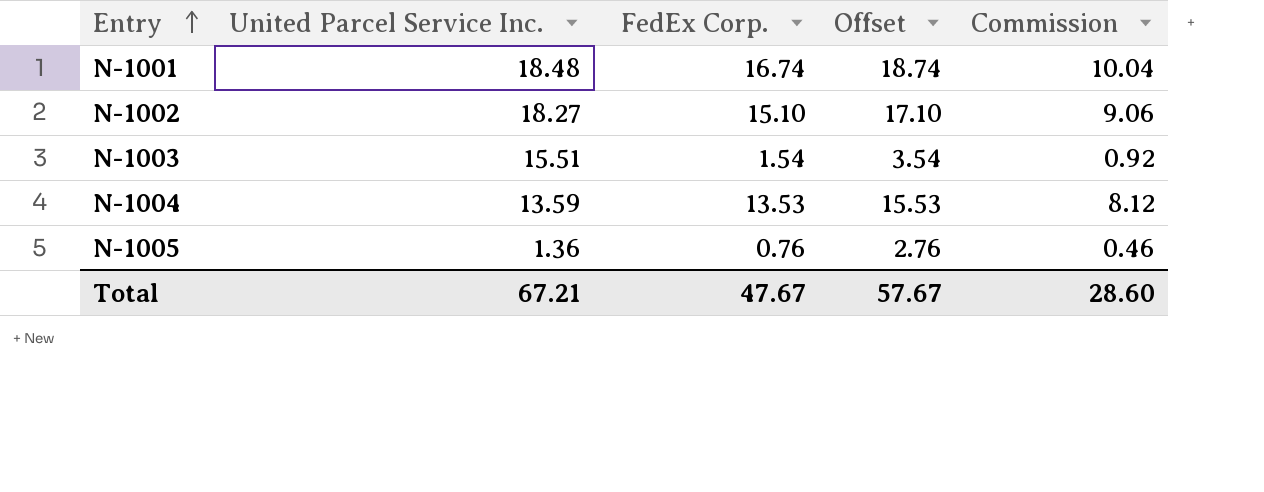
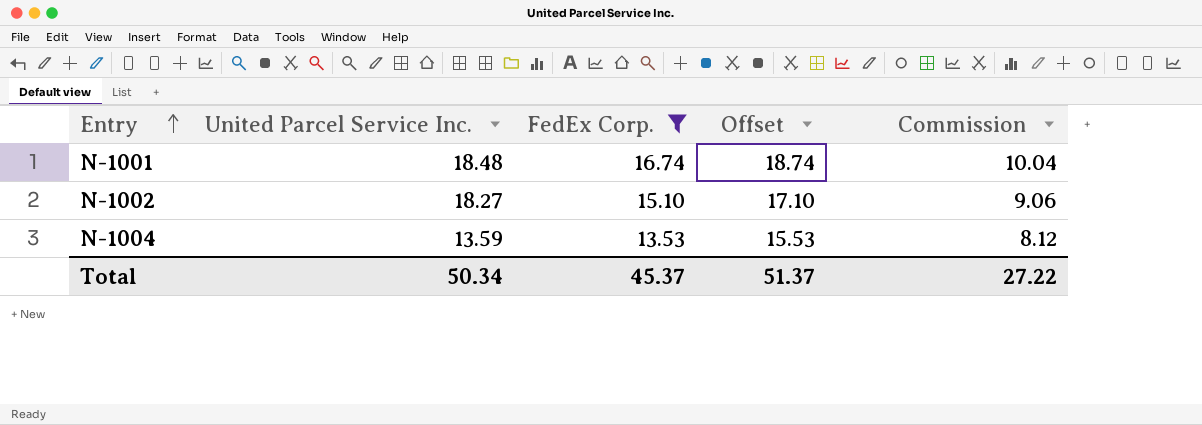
filter: none -> FedEx Corp. >= 13.53
Total | United Parcel Service Inc.: 67.21 -> 50.34
Total | FedEx Corp.: 47.67 -> 45.37
Total | Offset: 57.67 -> 51.37
Total | Commission: 28.60 -> 27.22

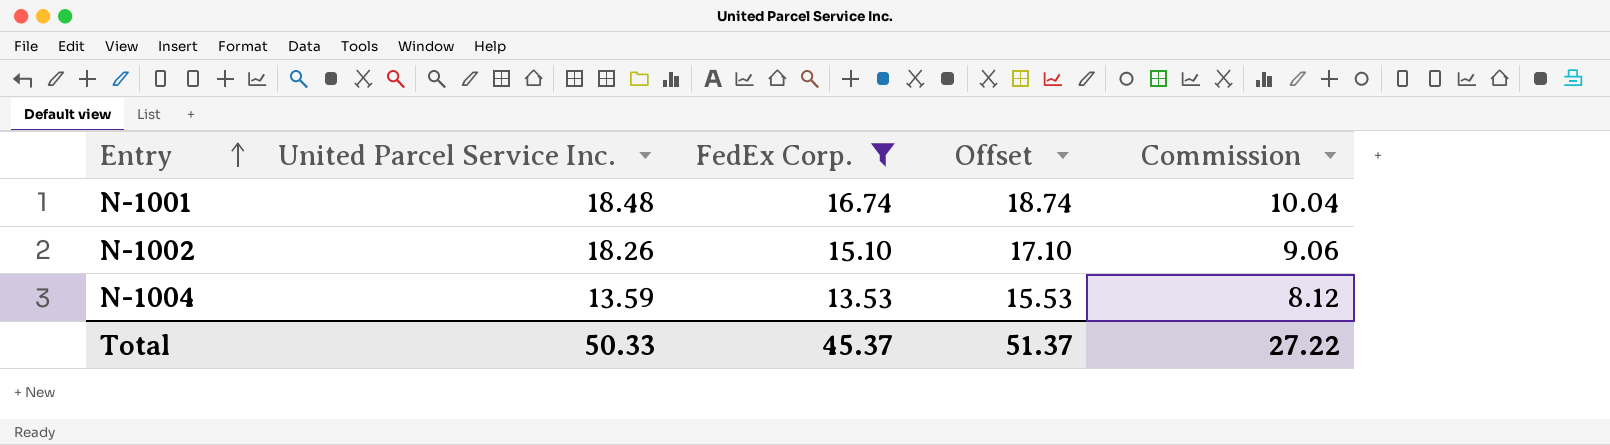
N-1002 | United Parcel Service Inc.: 18.27 -> 18.26
Total | United Parcel Service Inc.: 50.34 -> 50.33

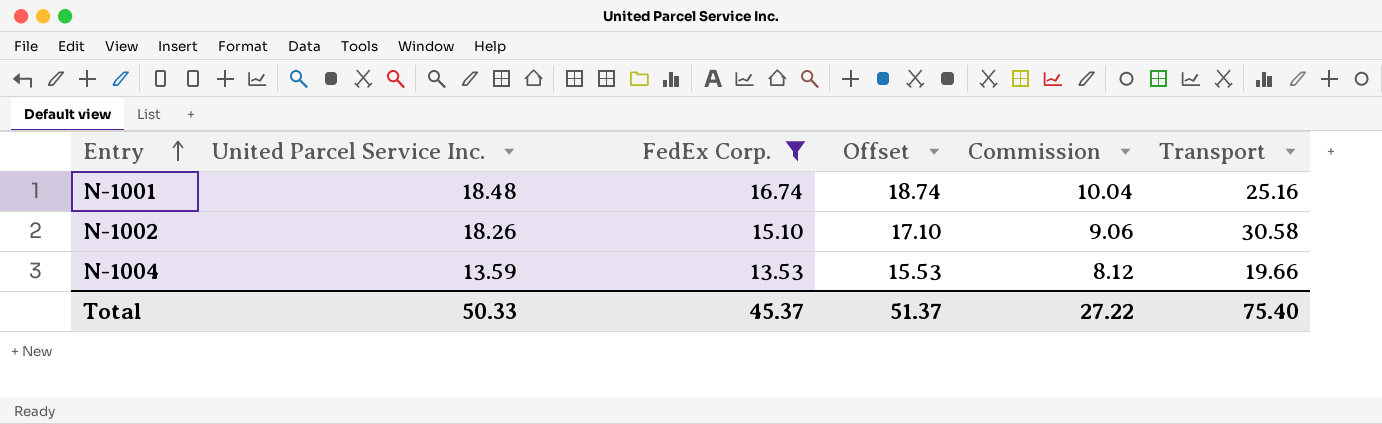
column Transport | position: none -> 6

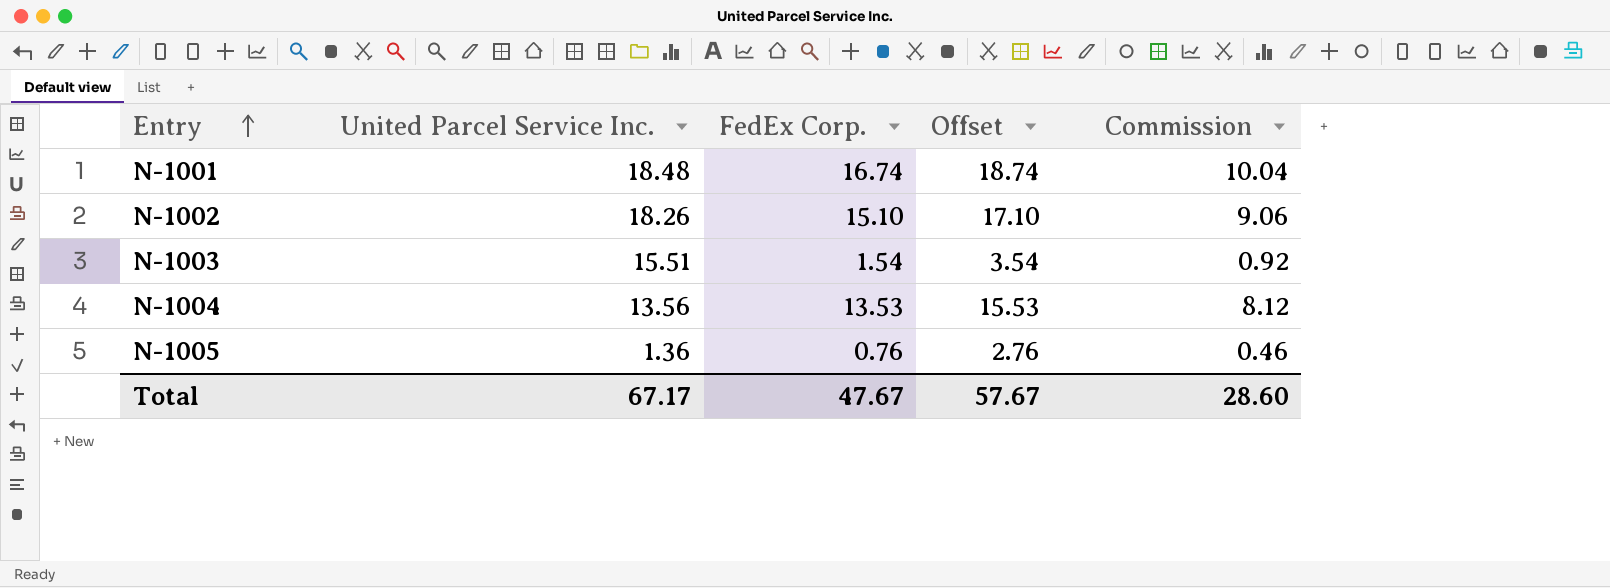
filter: FedEx Corp. >= 13.53 -> none
column Transport | position: 6 -> none
N-1004 | United Parcel Service Inc.: 13.59 -> 13.56
Total | United Parcel Service Inc.: 50.33 -> 67.17
Total | FedEx Corp.: 45.37 -> 47.67
Total | Offset: 51.37 -> 57.67
Total | Commission: 27.22 -> 28.60

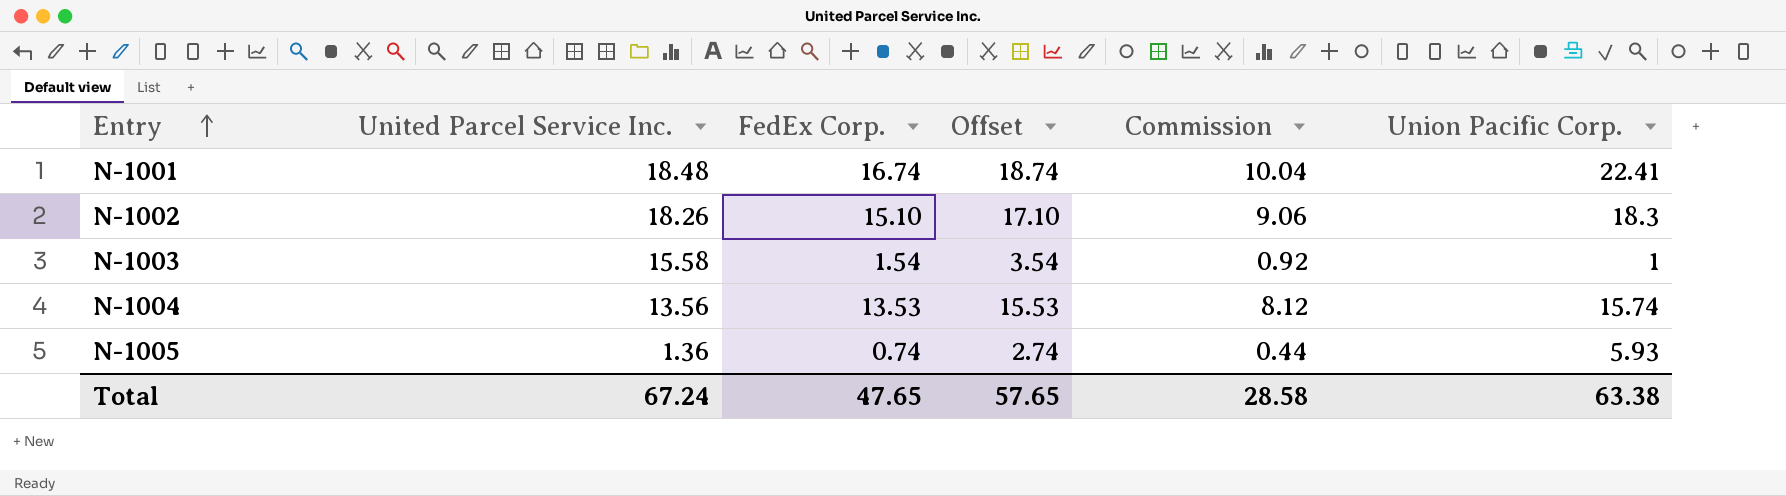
column Union Pacific Corp. | position: none -> 6
N-1003 | United Parcel Service Inc.: 15.51 -> 15.58
N-1005 | FedEx Corp.: 0.76 -> 0.74
N-1005 | Offset: 2.76 -> 2.74
N-1005 | Commission: 0.46 -> 0.44
Total | United Parcel Service Inc.: 67.17 -> 67.24
Total | FedEx Corp.: 47.67 -> 47.65
Total | Offset: 57.67 -> 57.65
Total | Commission: 28.60 -> 28.58

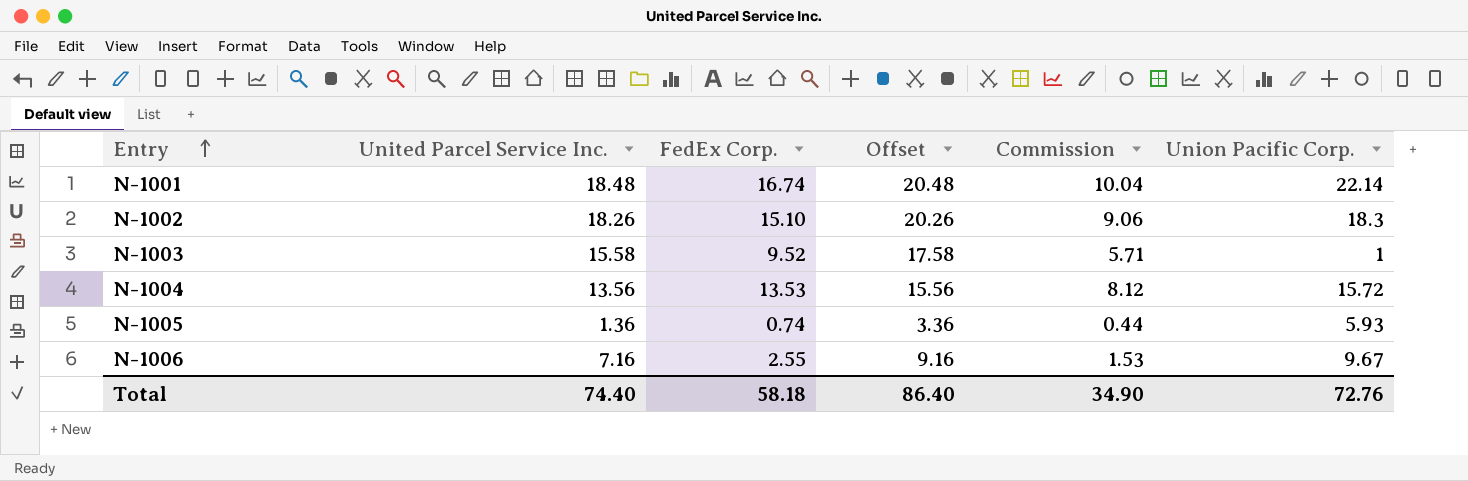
column Offset | formula: [FedEx Corp.] + 2 -> [United Parcel Service Inc.] + 2
N-1001 | Union Pacific Corp.: 22.41 -> 22.14
N-1003 | FedEx Corp.: 1.54 -> 9.52
N-1003 | Commission: 0.92 -> 5.71
N-1004 | Union Pacific Corp.: 15.74 -> 15.72
row N-1006: none -> 7.16 | 2.55 | 9.16 | 1.53 | 9.67
Total | United Parcel Service Inc.: 67.24 -> 74.40
Total | FedEx Corp.: 47.65 -> 58.18
Total | Offset: 57.65 -> 86.40
Total | Commission: 28.58 -> 34.90
Total | Union Pacific Corp.: 63.38 -> 72.76

